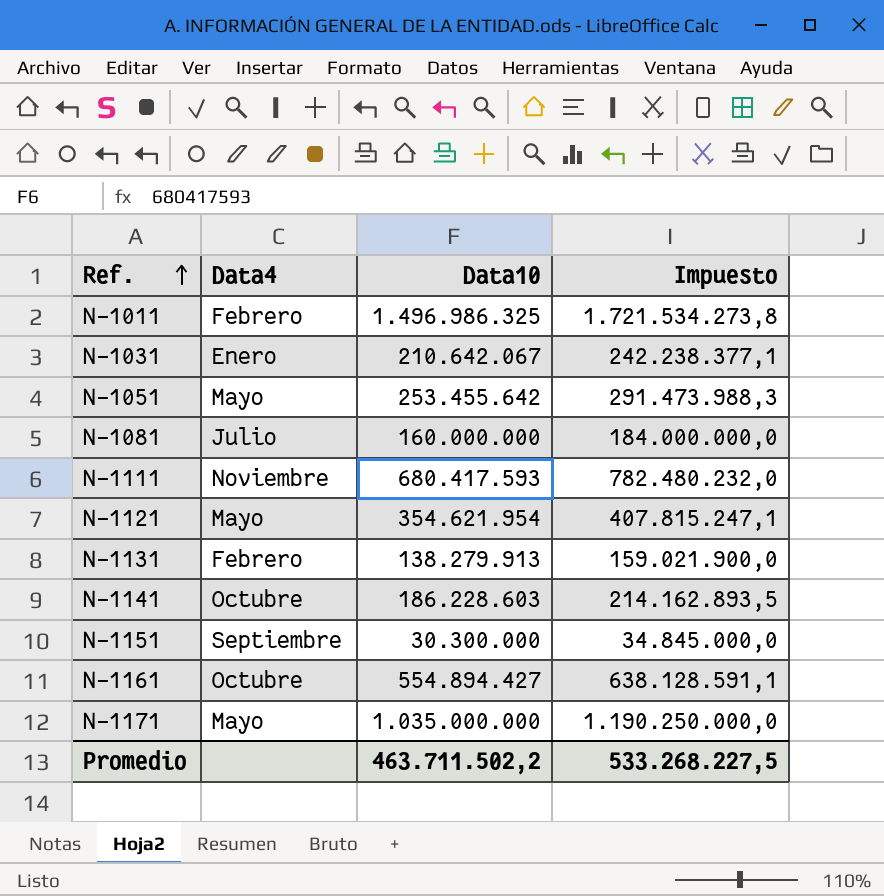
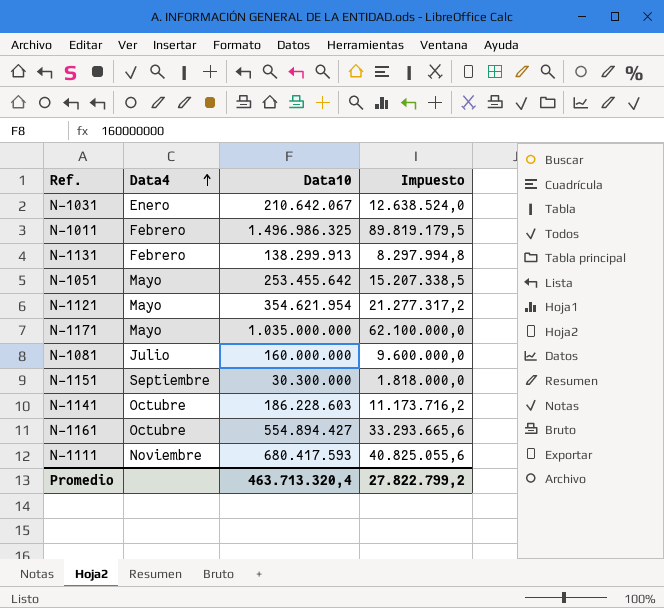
row order: Ref. ascending -> Data4 ascending
column Impuesto | formula: [Data10] * 1,15 -> [Data10] * 0,06
N-1131 | Data10: 138.279.913 -> 138.299.913
Promedio | Data10: 463.711.502,2 -> 463.713.320,4
Promedio | Impuesto: 533.268.227,5 -> 27.822.799,2

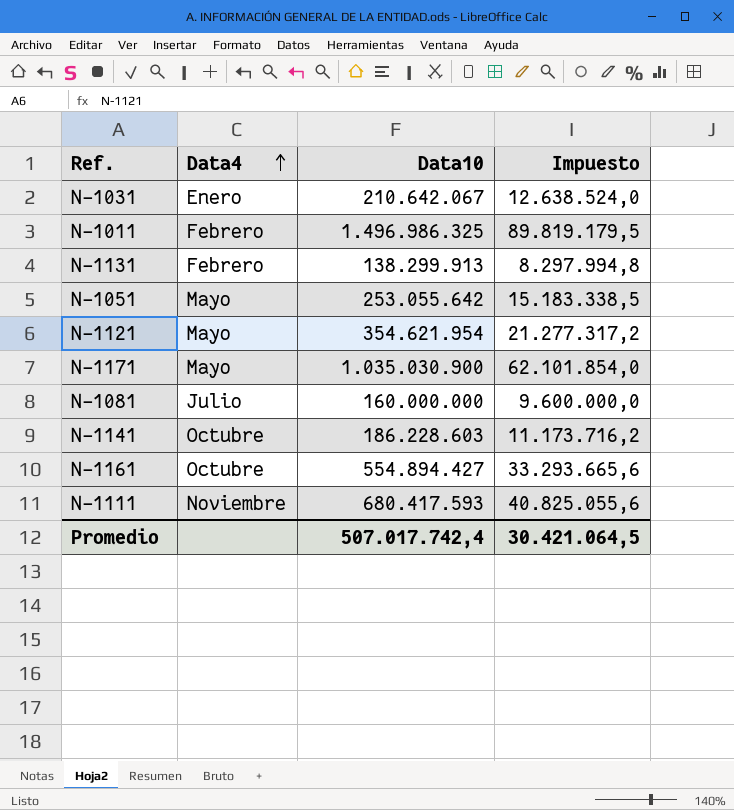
row N-1151: Septiembre | 30.300.000 | 1.818.000,0 -> none
N-1051 | Data10: 253.455.642 -> 253.055.642
N-1051 | Impuesto: 15.207.338,5 -> 15.183.338,5
N-1171 | Data10: 1.035.000.000 -> 1.035.030.900
N-1171 | Impuesto: 62.100.000,0 -> 62.101.854,0
Promedio | Data10: 463.713.320,4 -> 507.017.742,4
Promedio | Impuesto: 27.822.799,2 -> 30.421.064,5

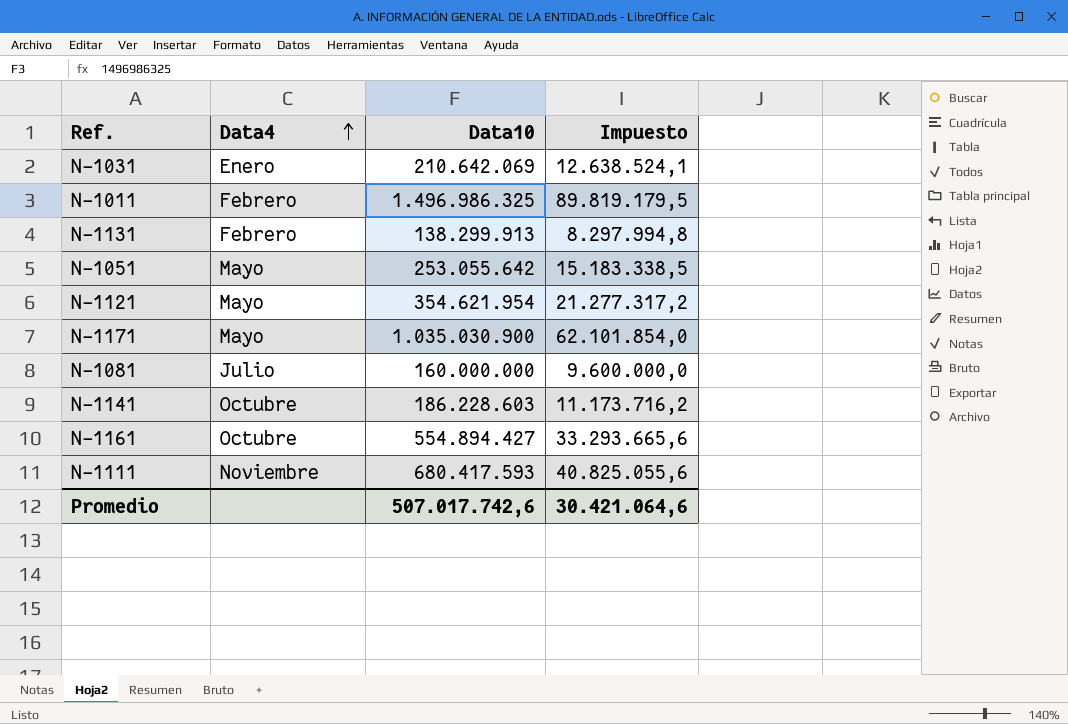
N-1031 | Data10: 210.642.067 -> 210.642.069
N-1031 | Impuesto: 12.638.524,0 -> 12.638.524,1
Promedio | Data10: 507.017.742,4 -> 507.017.742,6
Promedio | Impuesto: 30.421.064,5 -> 30.421.064,6

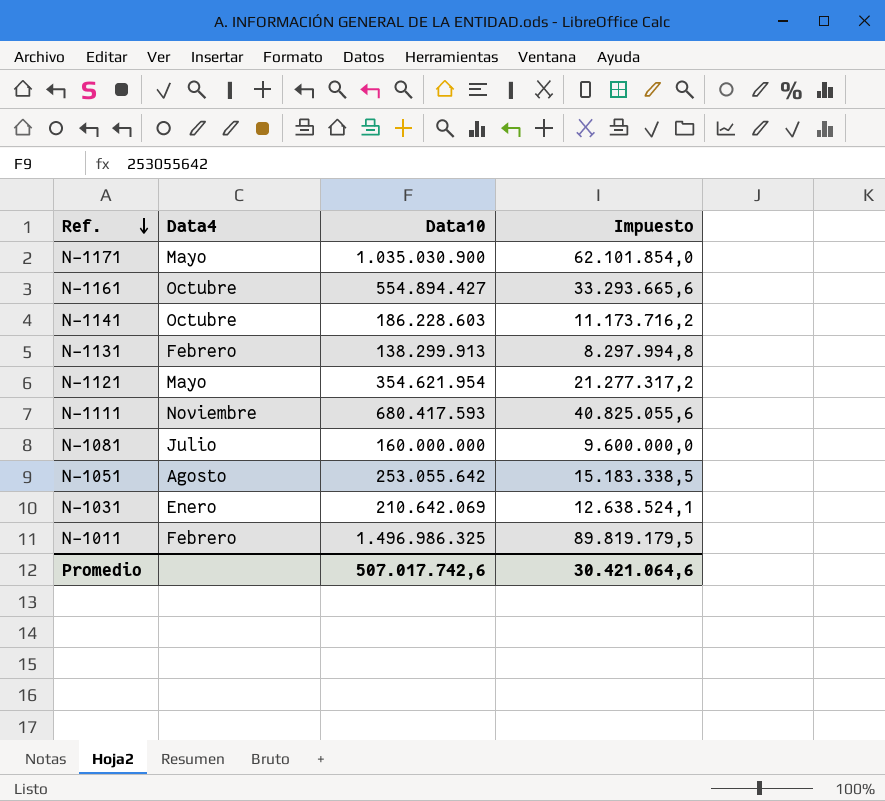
row order: Data4 ascending -> Ref. descending
N-1051 | Data4: Mayo -> Agosto

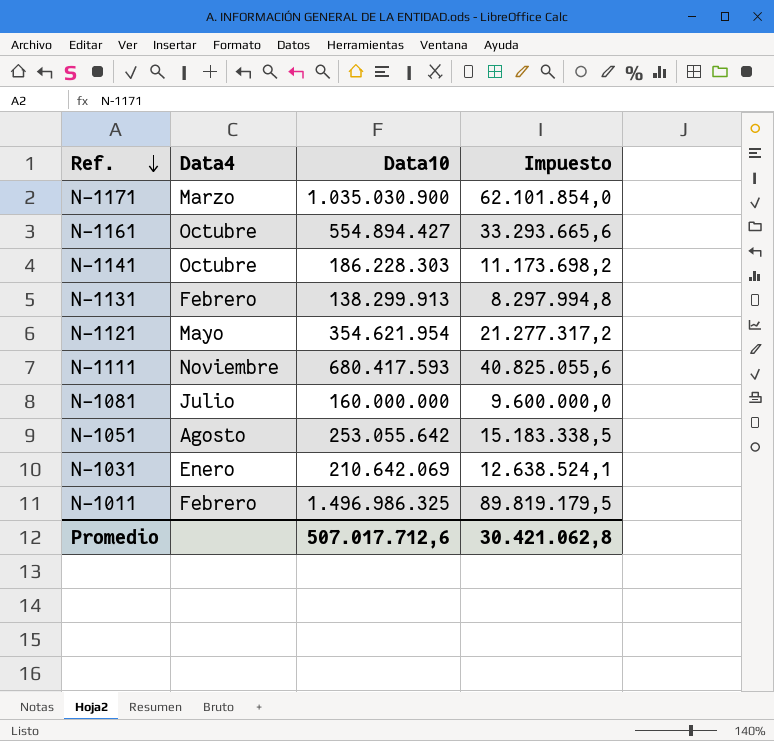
N-1171 | Data4: Mayo -> Marzo
N-1141 | Data10: 186.228.603 -> 186.228.303
N-1141 | Impuesto: 11.173.716,2 -> 11.173.698,2
Promedio | Data10: 507.017.742,6 -> 507.017.712,6
Promedio | Impuesto: 30.421.064,6 -> 30.421.062,8

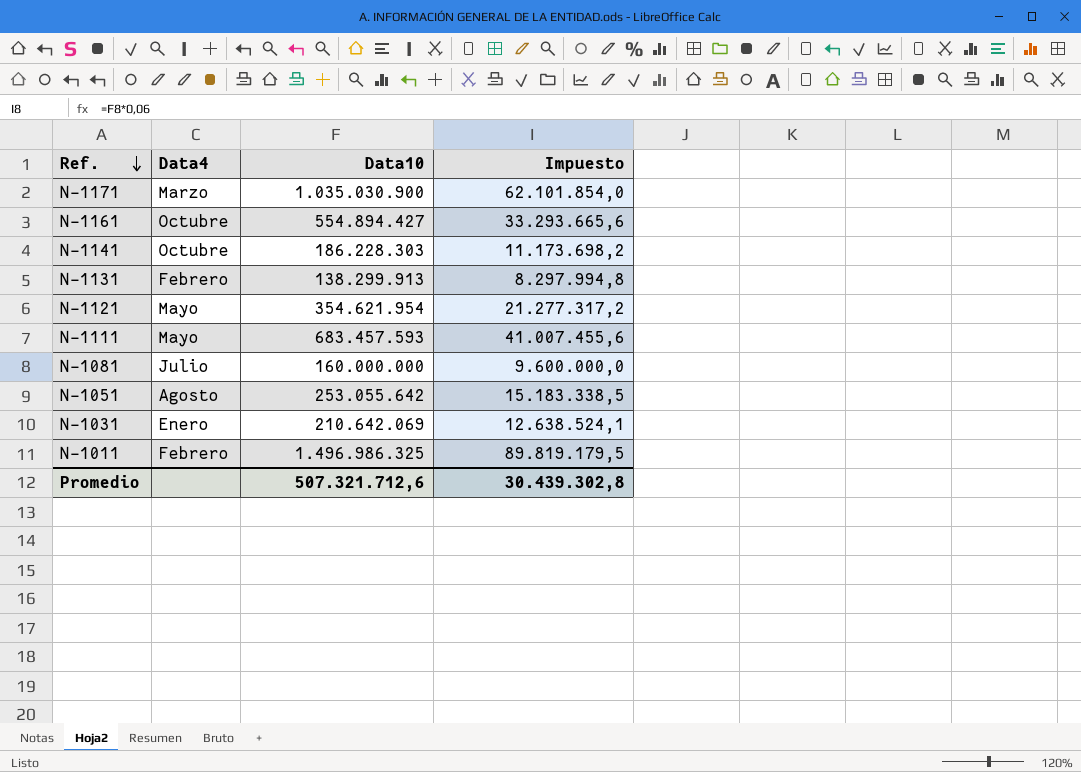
N-1111 | Data4: Noviembre -> Mayo
N-1111 | Data10: 680.417.593 -> 683.457.593
N-1111 | Impuesto: 40.825.055,6 -> 41.007.455,6
Promedio | Data10: 507.017.712,6 -> 507.321.712,6
Promedio | Impuesto: 30.421.062,8 -> 30.439.302,8

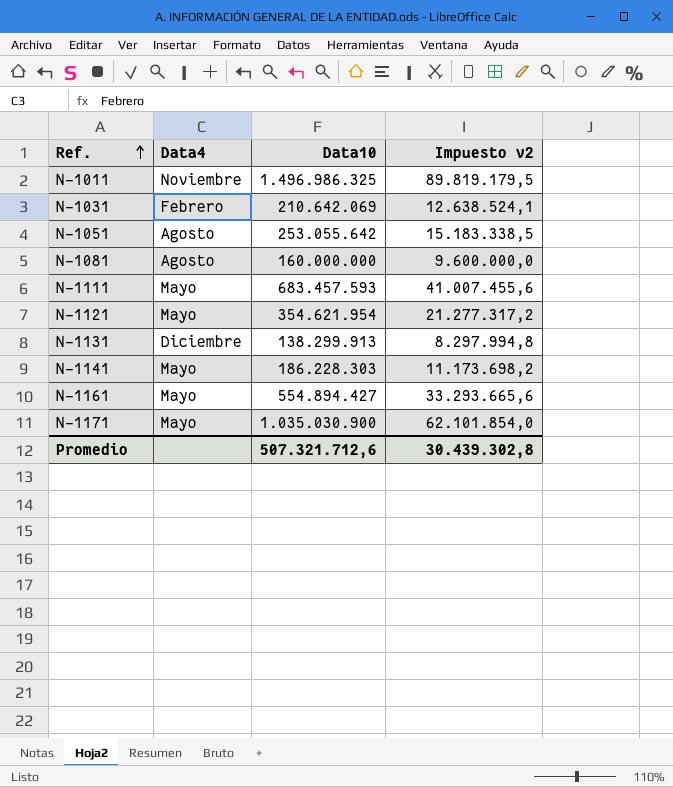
row order: Ref. descending -> Ref. ascending
column name: Impuesto -> Impuesto v2
N-1011 | Data4: Febrero -> Noviembre
N-1031 | Data4: Enero -> Febrero
N-1081 | Data4: Julio -> Agosto
N-1131 | Data4: Febrero -> Diciembre
N-1141 | Data4: Octubre -> Mayo
N-1161 | Data4: Octubre -> Mayo
N-1171 | Data4: Marzo -> Mayo

